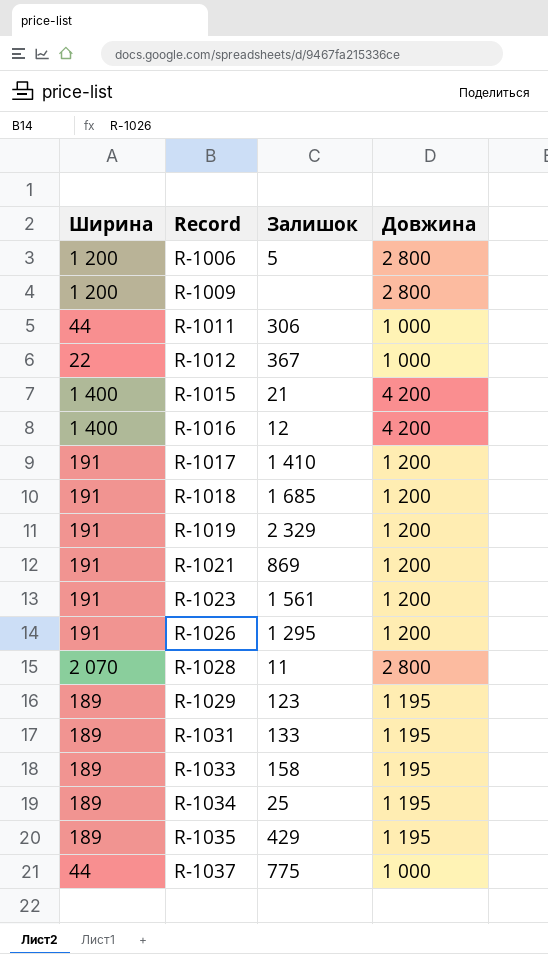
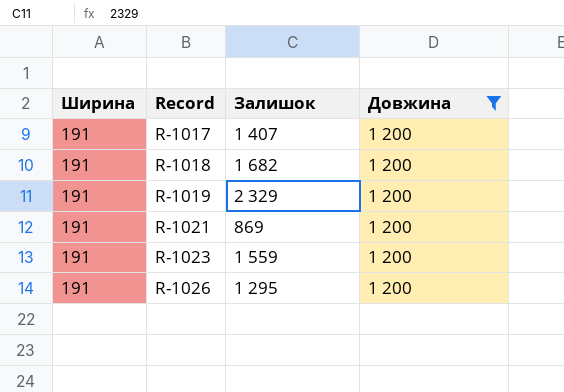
filter: none -> Довжина = 1 200
R-1017 | Залишок: 1 410 -> 1 407
R-1018 | Залишок: 1 685 -> 1 682
R-1023 | Залишок: 1 561 -> 1 559

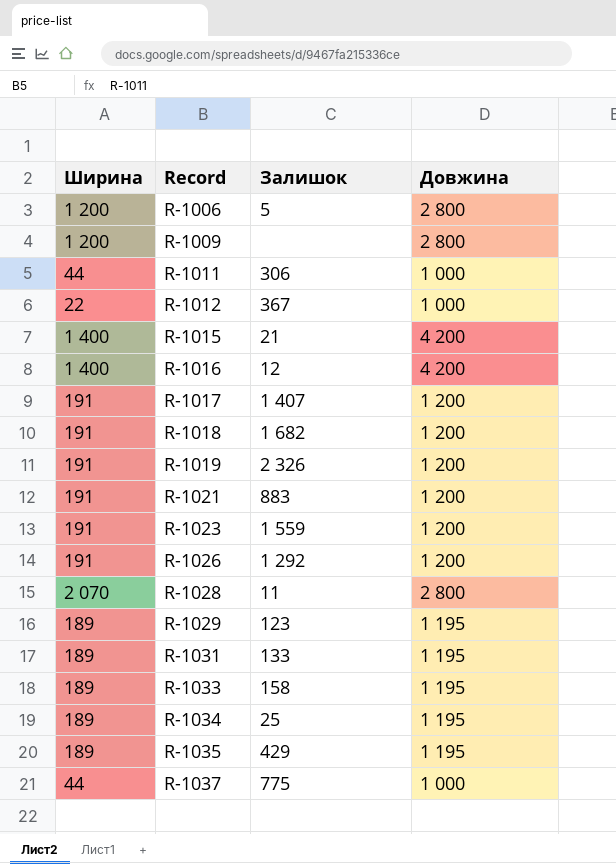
filter: Довжина = 1 200 -> none
R-1019 | Залишок: 2 329 -> 2 326
R-1021 | Залишок: 869 -> 883
R-1026 | Залишок: 1 295 -> 1 292

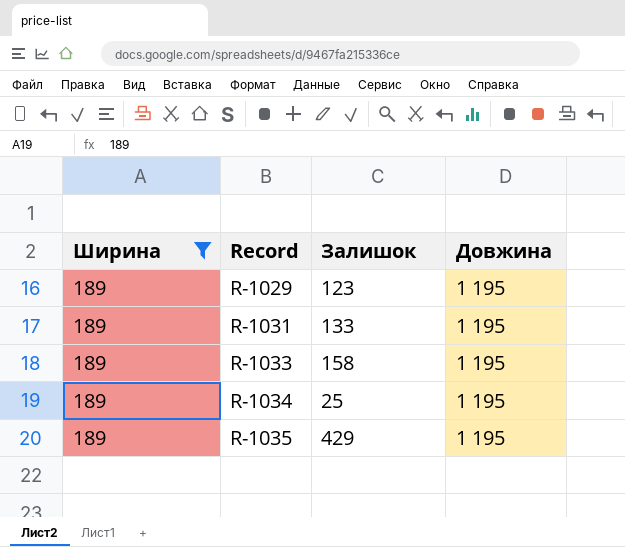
filter: none -> Ширина = 189

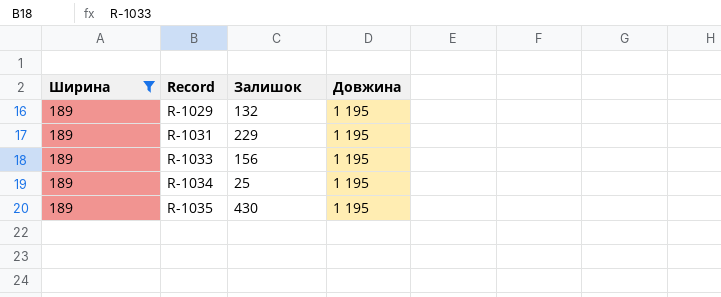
R-1029 | Залишок: 123 -> 132
R-1031 | Залишок: 133 -> 229
R-1033 | Залишок: 158 -> 156
R-1035 | Залишок: 429 -> 430

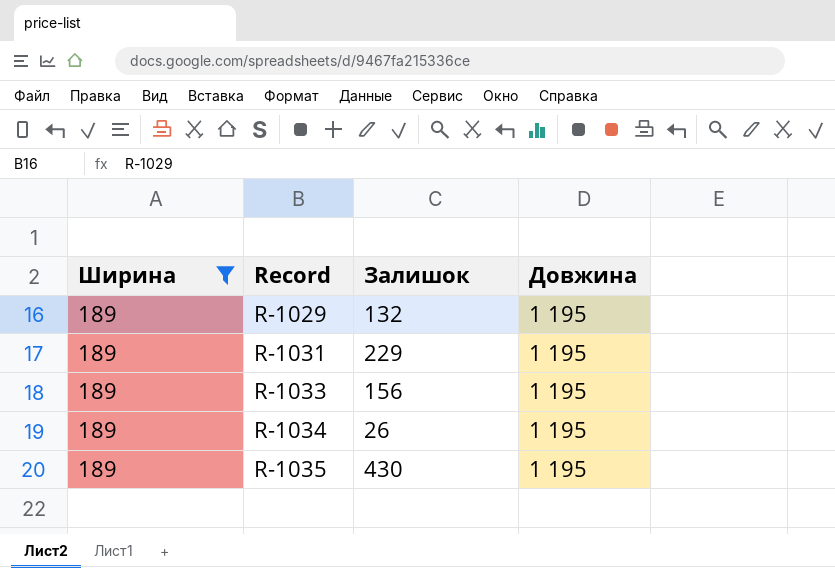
R-1034 | Залишок: 25 -> 26

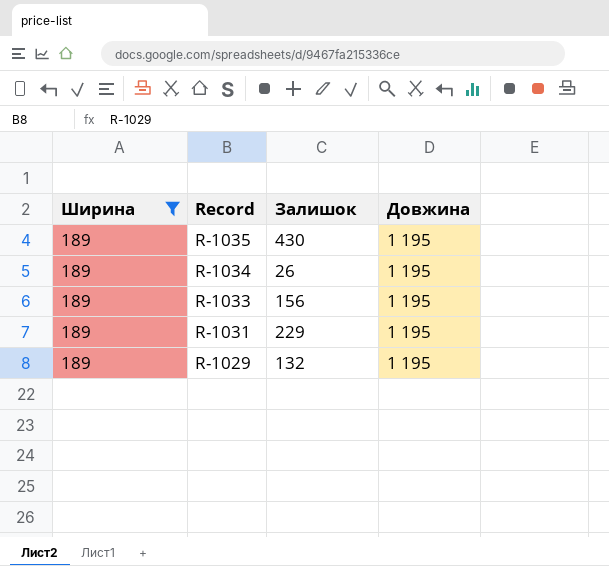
row order: Record ascending -> Record descending

